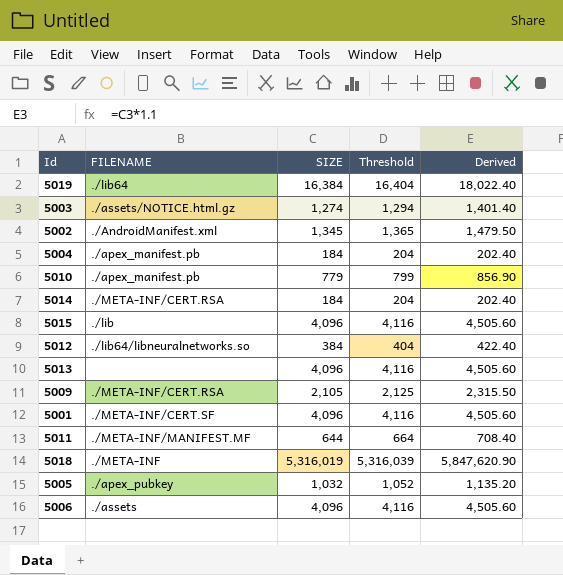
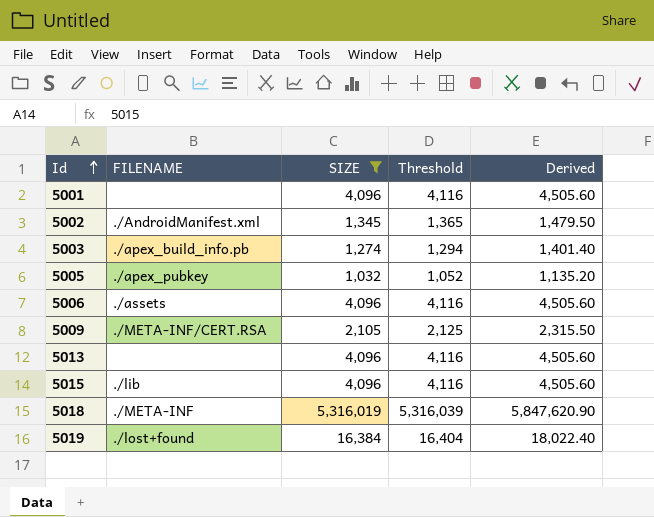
filter: none -> SIZE >= 1,032
row order: none -> Id ascending
5001 | FILENAME: ./META-INF/CERT.SF -> none
5003 | FILENAME: ./assets/NOTICE.html.gz -> ./apex_build_info.pb
5019 | FILENAME: ./lib64 -> ./lost+found

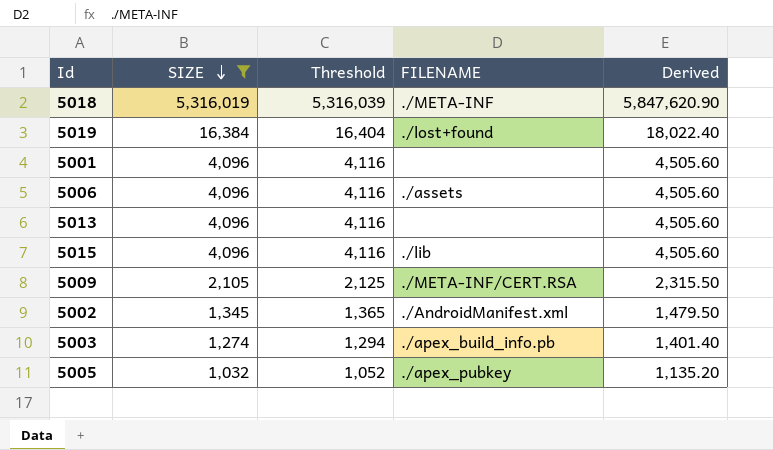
row order: Id ascending -> SIZE descending
column FILENAME | position: 2 -> 4

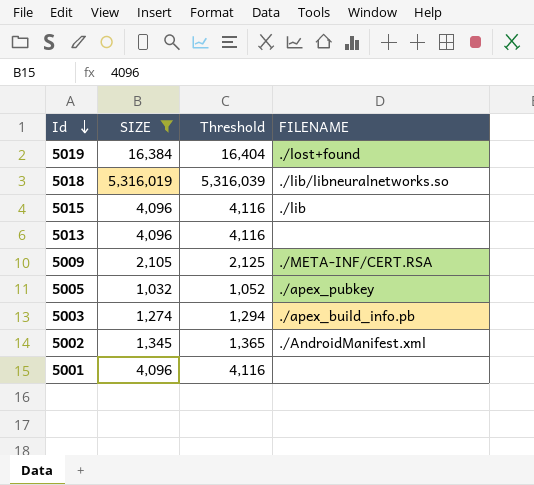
row order: SIZE descending -> Id descending
column Derived | formula: [SIZE] * 1.1 -> none
row 5006: 4,096 | 4,116 | ./assets | 4,505.60 -> none
5018 | FILENAME: ./META-INF -> ./lib/libneuralnetworks.so

